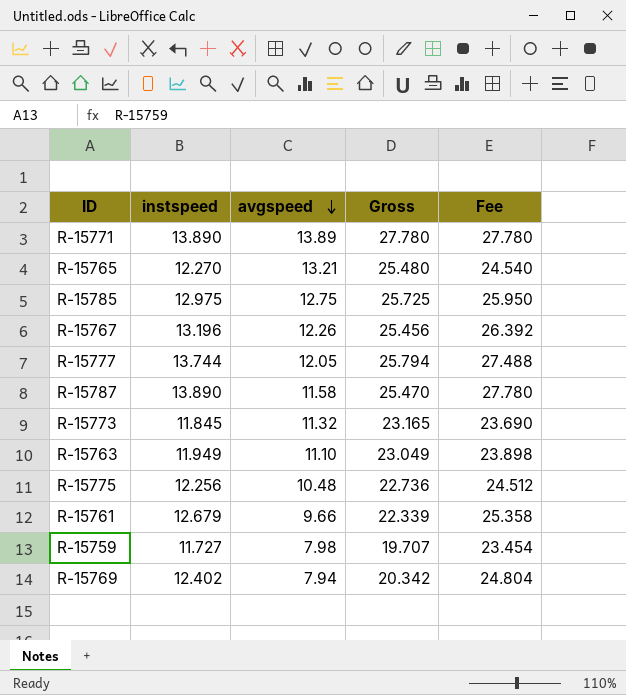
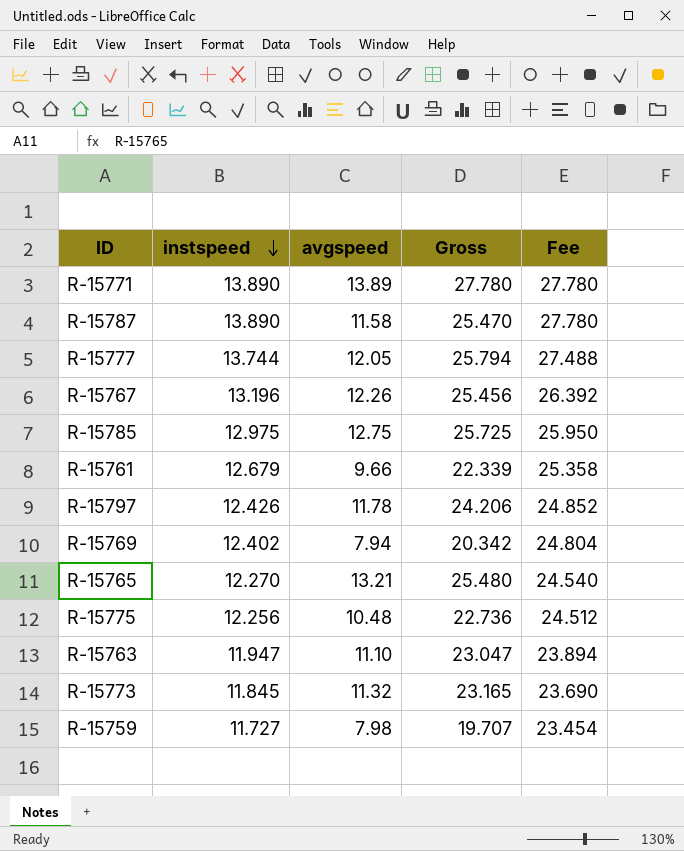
row order: avgspeed descending -> instspeed descending
row R-15797: none -> 12.426 | 11.78 | 24.206 | 24.852
R-15763 | instspeed: 11.949 -> 11.947
R-15763 | Gross: 23.049 -> 23.047
R-15763 | Fee: 23.898 -> 23.894

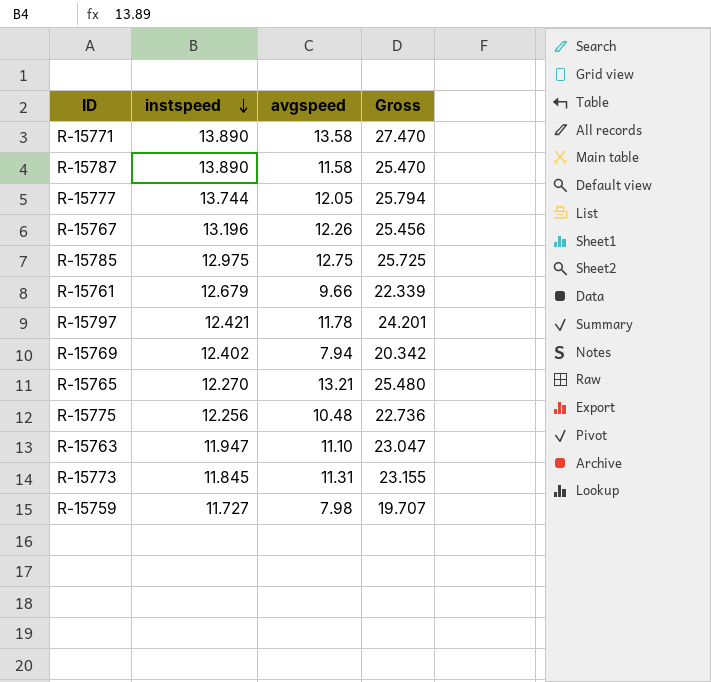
column Fee | formula: [instspeed] * 2 -> none
R-15771 | avgspeed: 13.89 -> 13.58
R-15771 | Gross: 27.780 -> 27.470
R-15797 | instspeed: 12.426 -> 12.421
R-15797 | Gross: 24.206 -> 24.201
R-15773 | avgspeed: 11.32 -> 11.31
R-15773 | Gross: 23.165 -> 23.155

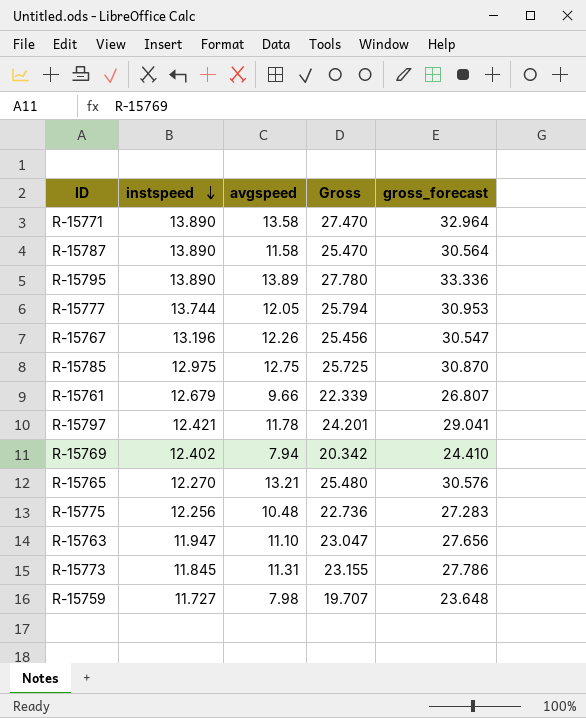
column gross_forecast | formula: none -> [Gross] * 1.2
row R-15795: none -> 13.890 | 13.89 | 27.780 | 33.336

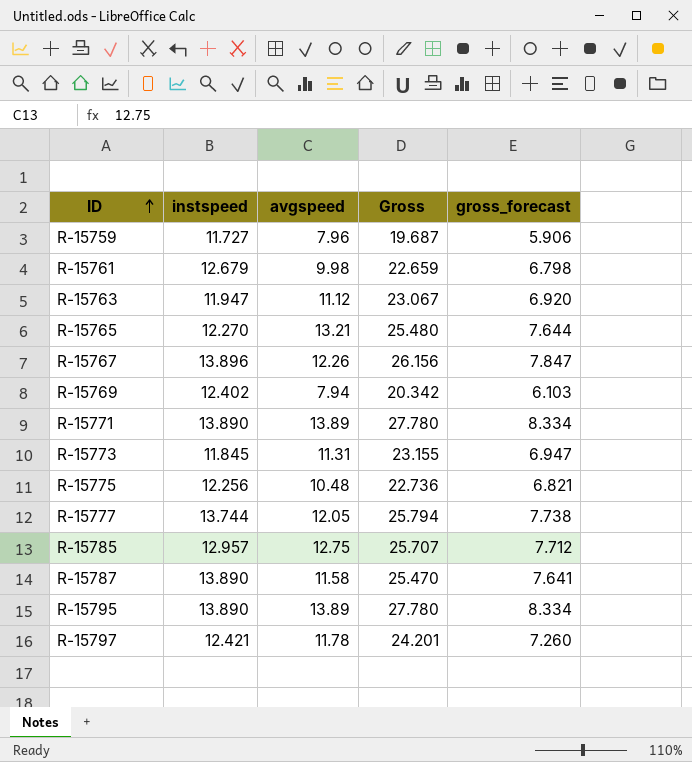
row order: instspeed descending -> ID ascending
column gross_forecast | formula: [Gross] * 1.2 -> [Gross] * 0.3
R-15759 | avgspeed: 7.98 -> 7.96
R-15759 | Gross: 19.707 -> 19.687
R-15761 | avgspeed: 9.66 -> 9.98
R-15761 | Gross: 22.339 -> 22.659
R-15763 | avgspeed: 11.10 -> 11.12
R-15763 | Gross: 23.047 -> 23.067
R-15767 | instspeed: 13.196 -> 13.896
R-15767 | Gross: 25.456 -> 26.156
R-15771 | avgspeed: 13.58 -> 13.89
R-15771 | Gross: 27.470 -> 27.780
R-15785 | instspeed: 12.975 -> 12.957
R-15785 | Gross: 25.725 -> 25.707

